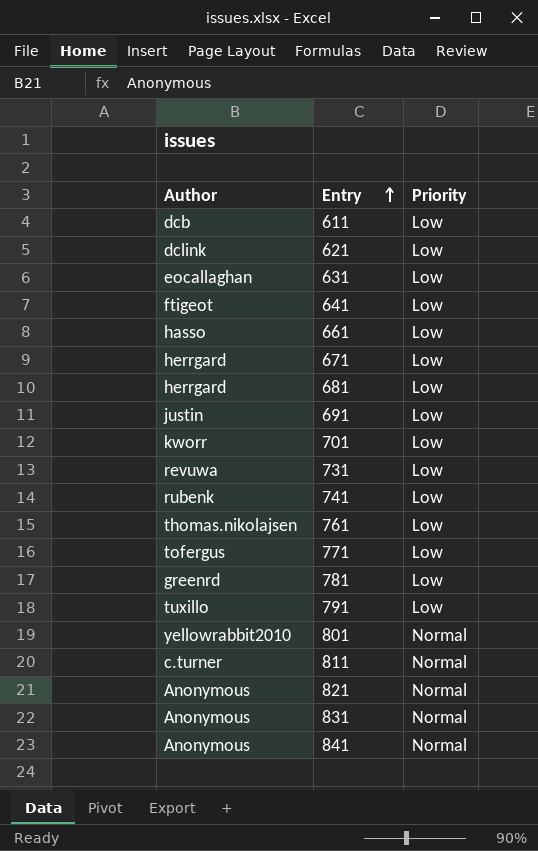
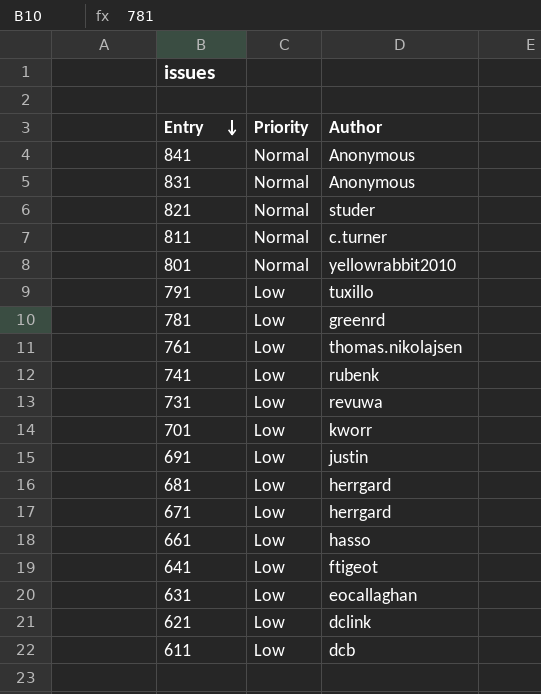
row order: Entry ascending -> Entry descending
column Author | position: 1 -> 3
row 771: tofergus | Low -> none
821 | Author: Anonymous -> studer

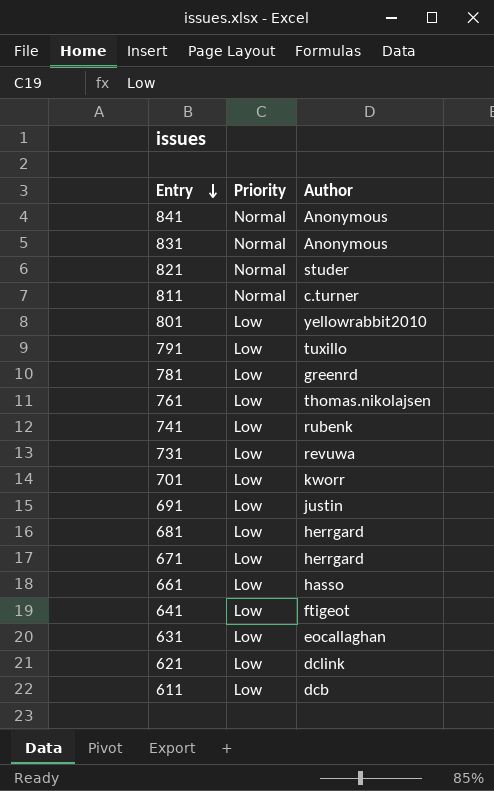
801 | Priority: Normal -> Low

